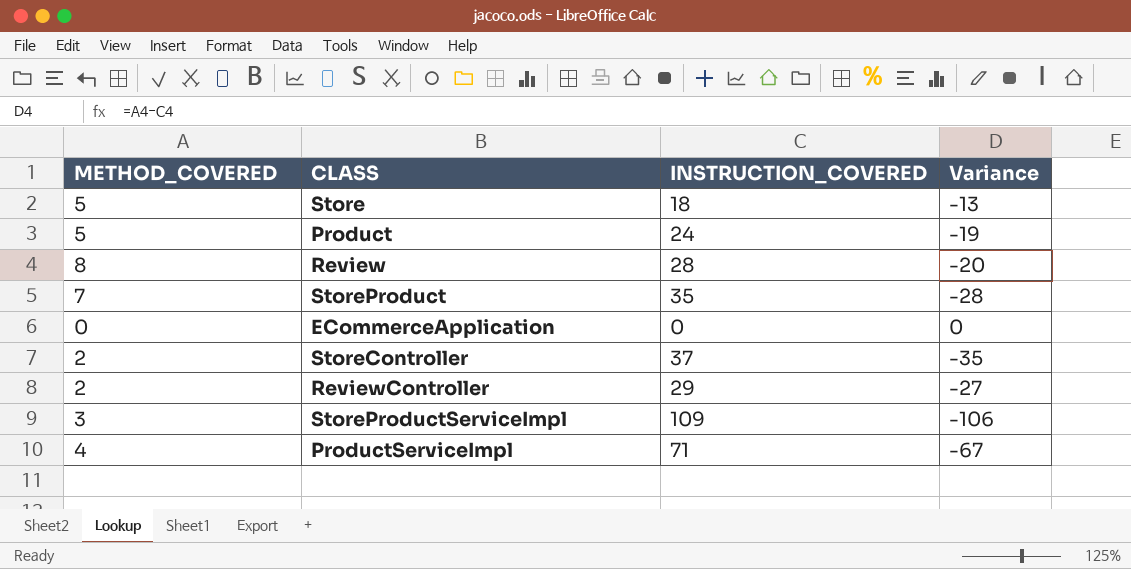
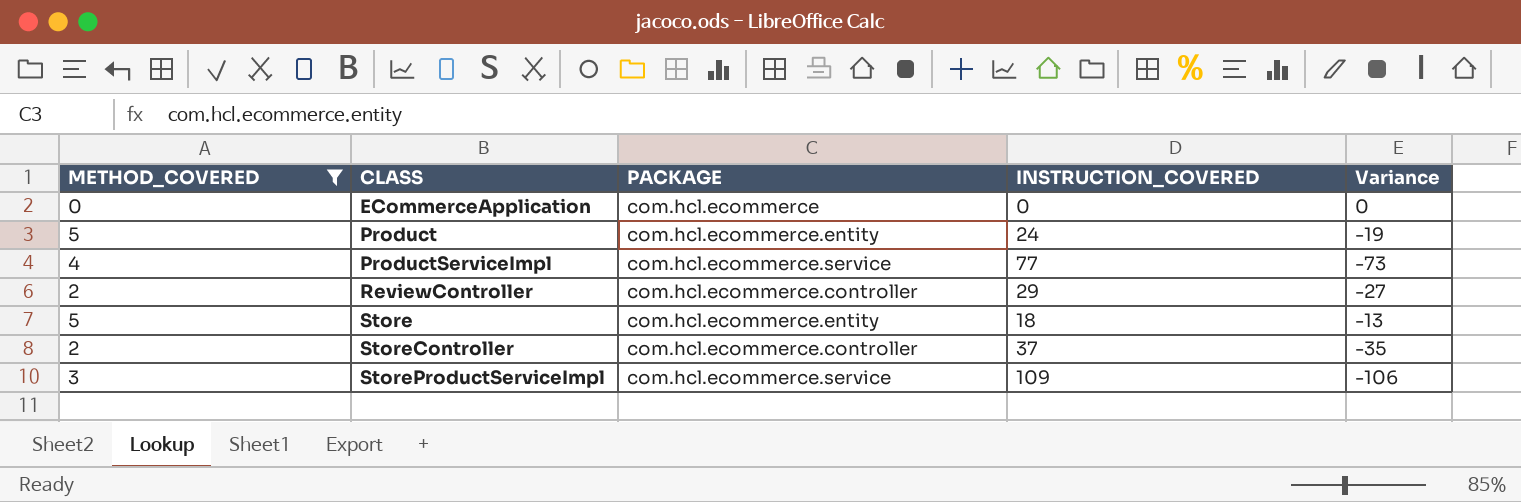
filter: none -> METHOD_COVERED <= 5
row order: none -> CLASS ascending
column PACKAGE | position: none -> 3
ProductServiceImpl | INSTRUCTION_COVERED: 71 -> 77
ProductServiceImpl | Variance: -67 -> -73

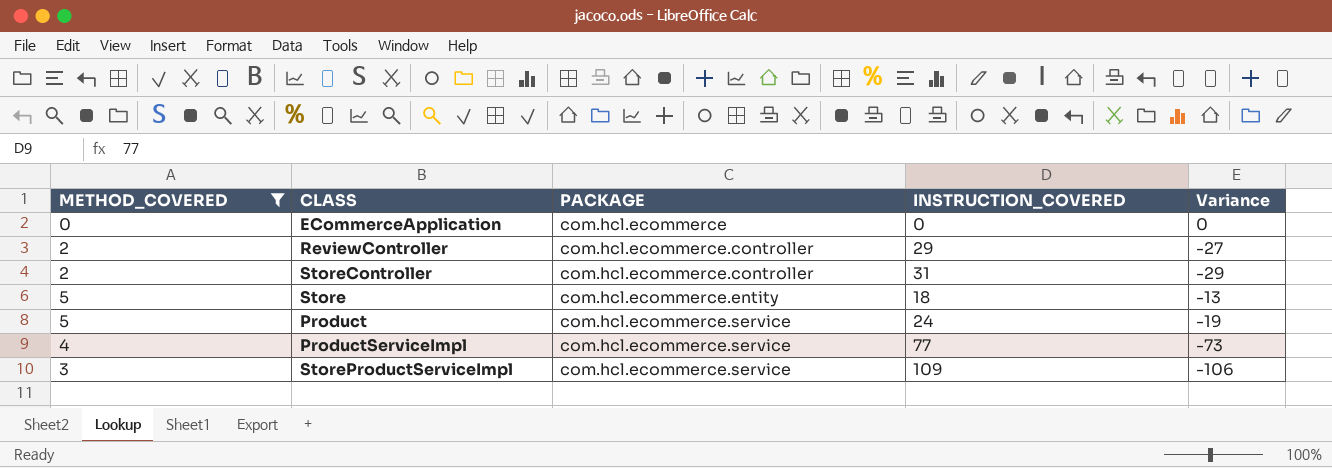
row order: CLASS ascending -> PACKAGE ascending
StoreController | INSTRUCTION_COVERED: 37 -> 31
StoreController | Variance: -35 -> -29
Product | PACKAGE: com.hcl.ecommerce.entity -> com.hcl.ecommerce.service

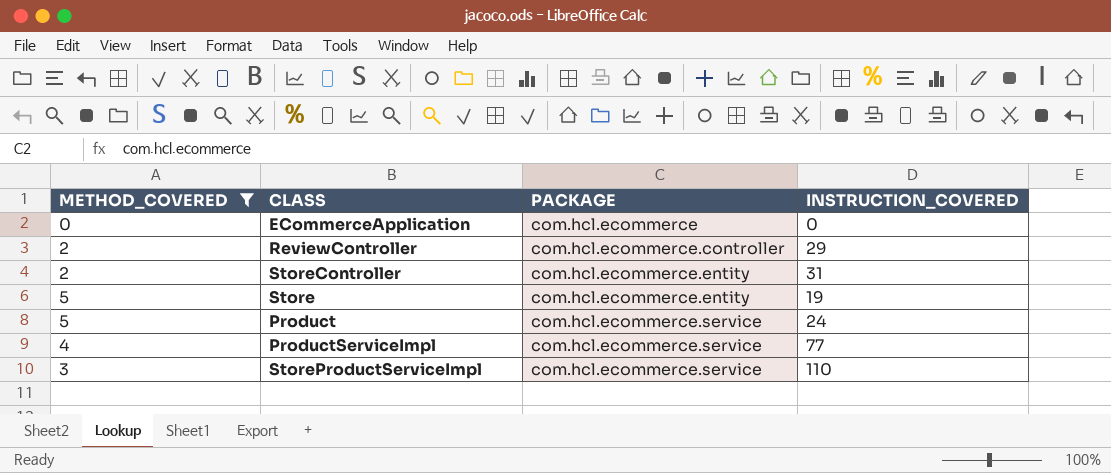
column Variance | formula: [METHOD_COVERED] - [INSTRUCTION_COVERED] -> none
StoreController | PACKAGE: com.hcl.ecommerce.controller -> com.hcl.ecommerce.entity
Store | INSTRUCTION_COVERED: 18 -> 19
StoreProductServiceImpl | INSTRUCTION_COVERED: 109 -> 110

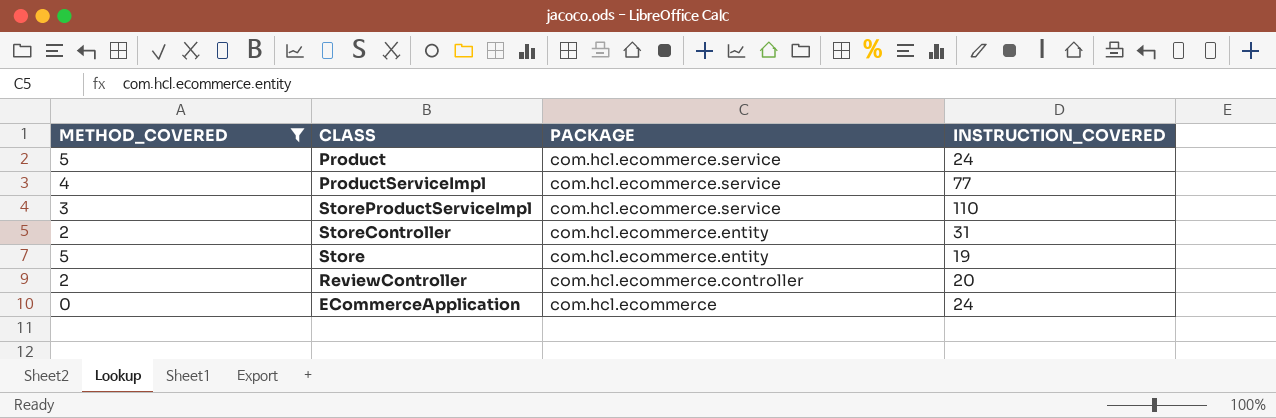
row order: PACKAGE ascending -> PACKAGE descending
ReviewController | INSTRUCTION_COVERED: 29 -> 20
ECommerceApplication | INSTRUCTION_COVERED: 0 -> 24

